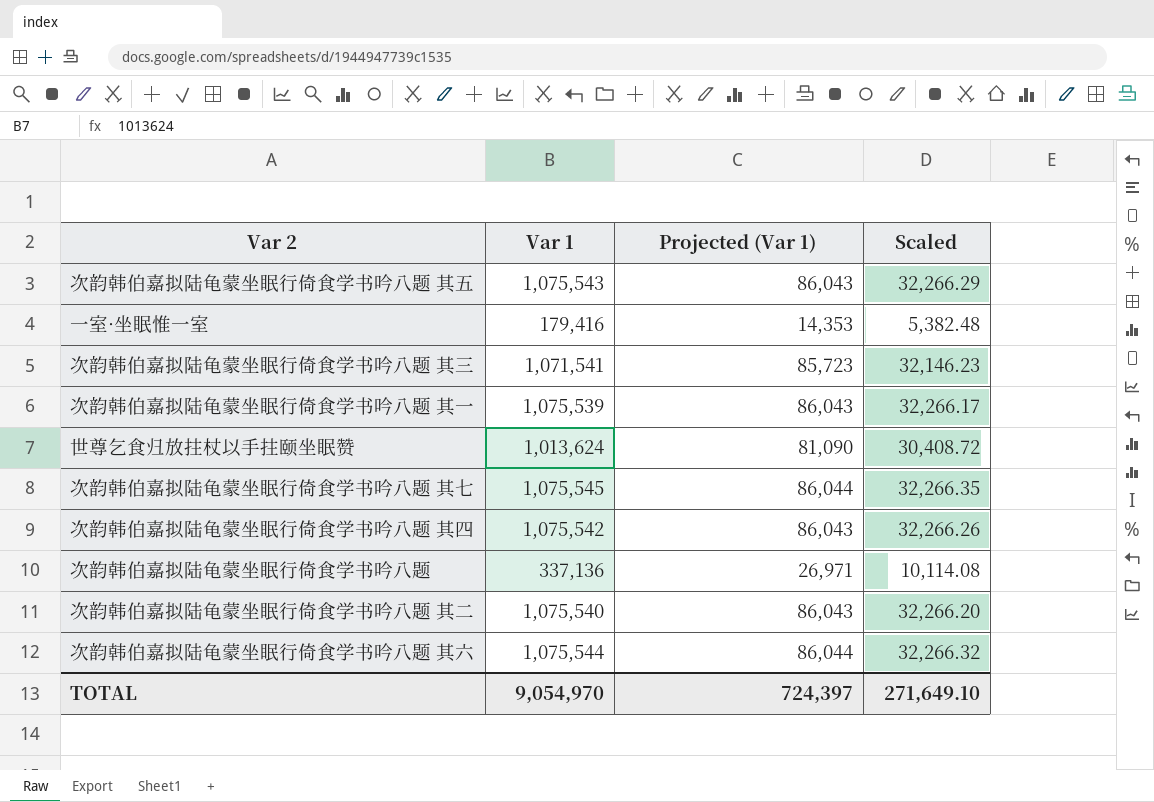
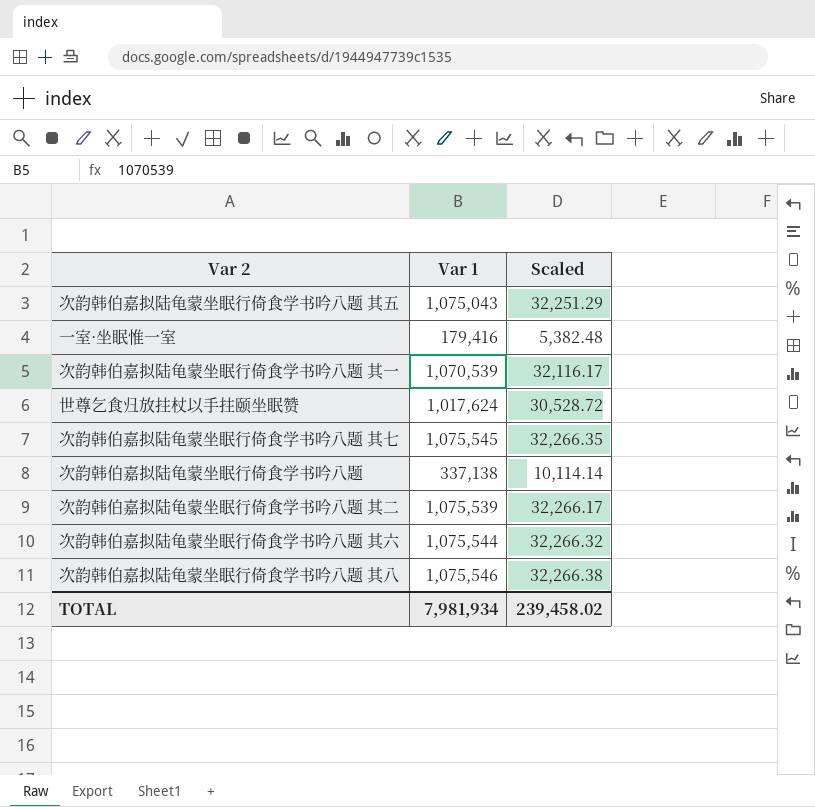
column Projected (Var 1) | formula: [Var 1] * 0.08 -> none
row 次韵韩伯嘉拟陆龟蒙坐眠行倚食学书吟八题 其三: 1,071,541 | 85,723 | 32,146.23 -> none
row 次韵韩伯嘉拟陆龟蒙坐眠行倚食学书吟八题 其四: 1,075,542 | 86,043 | 32,266.26 -> none
次韵韩伯嘉拟陆龟蒙坐眠行倚食学书吟八题 其五 | Var 1: 1,075,543 -> 1,075,043
次韵韩伯嘉拟陆龟蒙坐眠行倚食学书吟八题 其五 | Scaled: 32,266.29 -> 32,251.29
次韵韩伯嘉拟陆龟蒙坐眠行倚食学书吟八题 其一 | Var 1: 1,075,539 -> 1,070,539
次韵韩伯嘉拟陆龟蒙坐眠行倚食学书吟八题 其一 | Scaled: 32,266.17 -> 32,116.17
世尊乞食归放拄杖以手拄颐坐眠赞 | Var 1: 1,013,624 -> 1,017,624
世尊乞食归放拄杖以手拄颐坐眠赞 | Scaled: 30,408.72 -> 30,528.72
次韵韩伯嘉拟陆龟蒙坐眠行倚食学书吟八题 | Var 1: 337,136 -> 337,138
次韵韩伯嘉拟陆龟蒙坐眠行倚食学书吟八题 | Scaled: 10,114.08 -> 10,114.14
次韵韩伯嘉拟陆龟蒙坐眠行倚食学书吟八题 其二 | Var 1: 1,075,540 -> 1,075,539
次韵韩伯嘉拟陆龟蒙坐眠行倚食学书吟八题 其二 | Scaled: 32,266.20 -> 32,266.17
row 次韵韩伯嘉拟陆龟蒙坐眠行倚食学书吟八题 其八: none -> 1,075,546 | 32,266.38
TOTAL | Var 1: 9,054,970 -> 7,981,934
TOTAL | Scaled: 271,649.10 -> 239,458.02

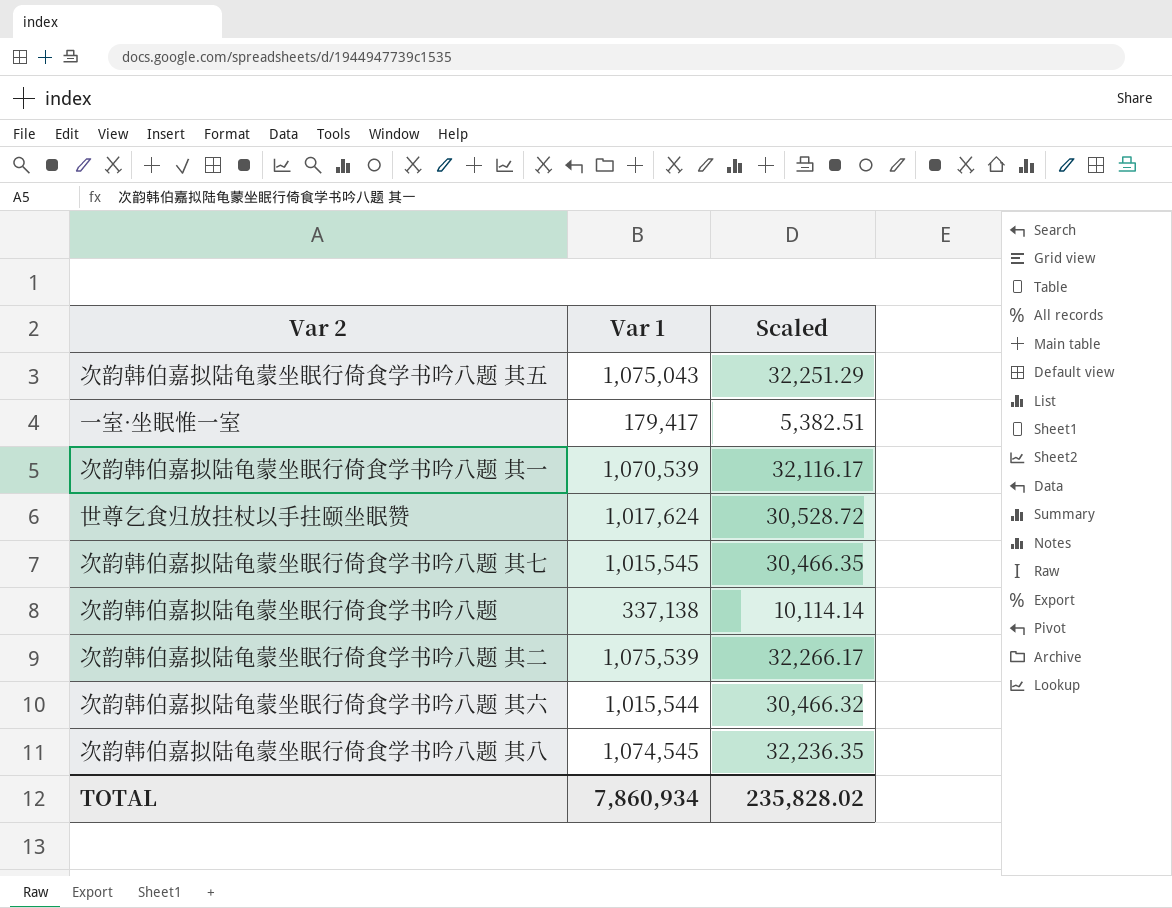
一室·坐眠惟一室 | Var 1: 179,416 -> 179,417
一室·坐眠惟一室 | Scaled: 5,382.48 -> 5,382.51
次韵韩伯嘉拟陆龟蒙坐眠行倚食学书吟八题 其七 | Var 1: 1,075,545 -> 1,015,545
次韵韩伯嘉拟陆龟蒙坐眠行倚食学书吟八题 其七 | Scaled: 32,266.35 -> 30,466.35
次韵韩伯嘉拟陆龟蒙坐眠行倚食学书吟八题 其六 | Var 1: 1,075,544 -> 1,015,544
次韵韩伯嘉拟陆龟蒙坐眠行倚食学书吟八题 其六 | Scaled: 32,266.32 -> 30,466.32
次韵韩伯嘉拟陆龟蒙坐眠行倚食学书吟八题 其八 | Var 1: 1,075,546 -> 1,074,545
次韵韩伯嘉拟陆龟蒙坐眠行倚食学书吟八题 其八 | Scaled: 32,266.38 -> 32,236.35
TOTAL | Var 1: 7,981,934 -> 7,860,934
TOTAL | Scaled: 239,458.02 -> 235,828.02

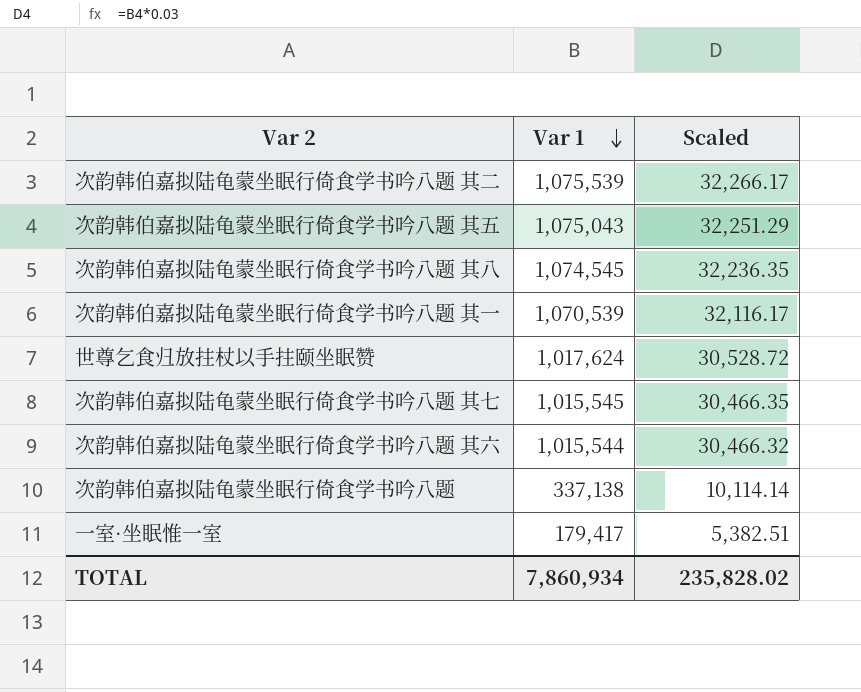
row order: none -> Var 1 descending

